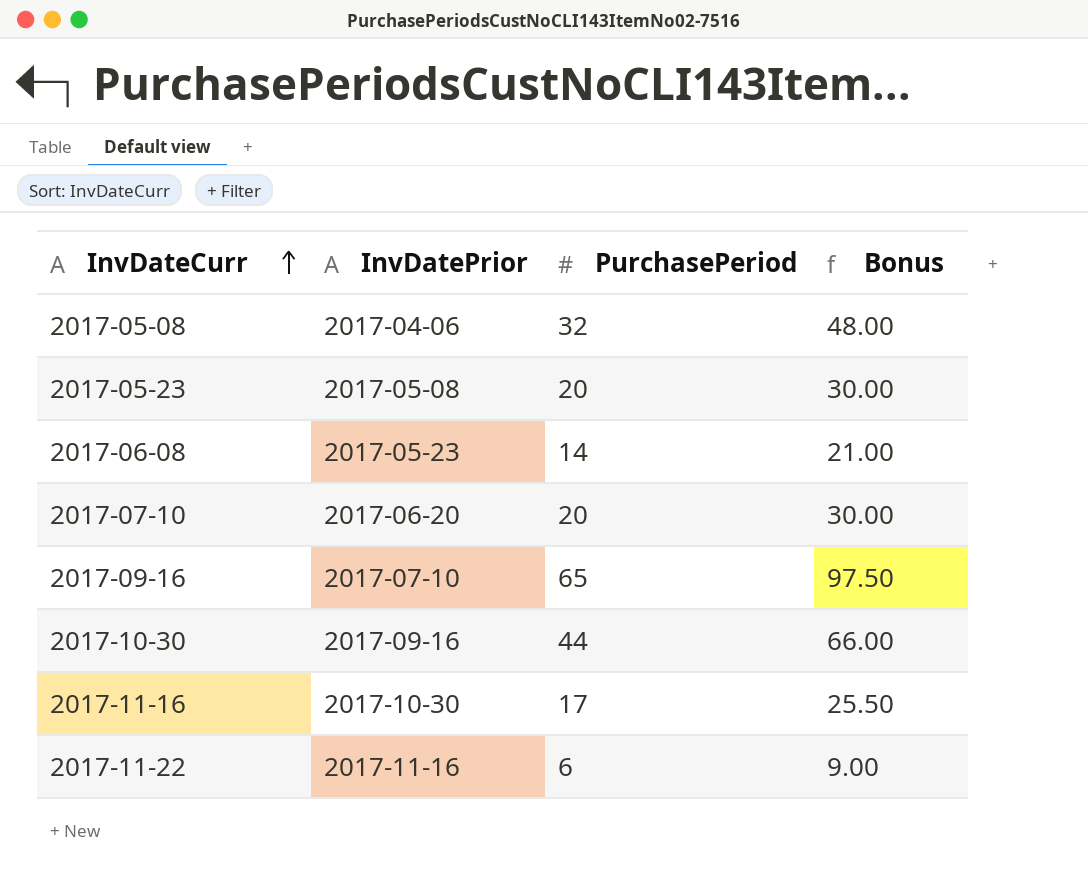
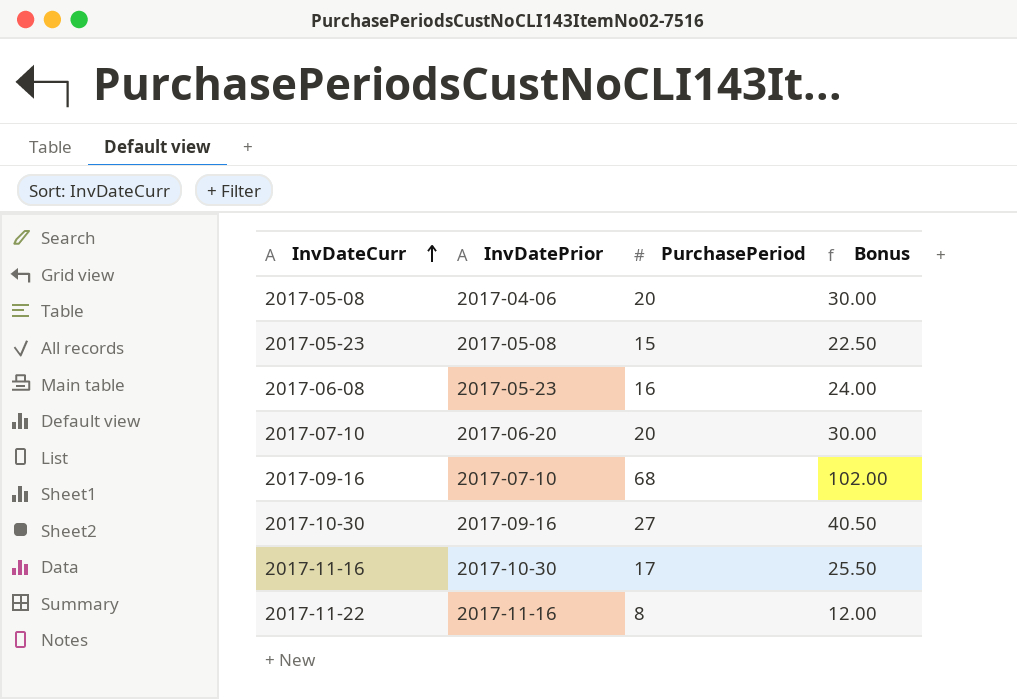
2017-05-08 | PurchasePeriod: 32 -> 20
2017-05-08 | Bonus: 48.00 -> 30.00
2017-05-23 | PurchasePeriod: 20 -> 15
2017-05-23 | Bonus: 30.00 -> 22.50
2017-06-08 | PurchasePeriod: 14 -> 16
2017-06-08 | Bonus: 21.00 -> 24.00
2017-09-16 | PurchasePeriod: 65 -> 68
2017-09-16 | Bonus: 97.50 -> 102.00
2017-10-30 | PurchasePeriod: 44 -> 27
2017-10-30 | Bonus: 66.00 -> 40.50
2017-11-22 | PurchasePeriod: 6 -> 8
2017-11-22 | Bonus: 9.00 -> 12.00

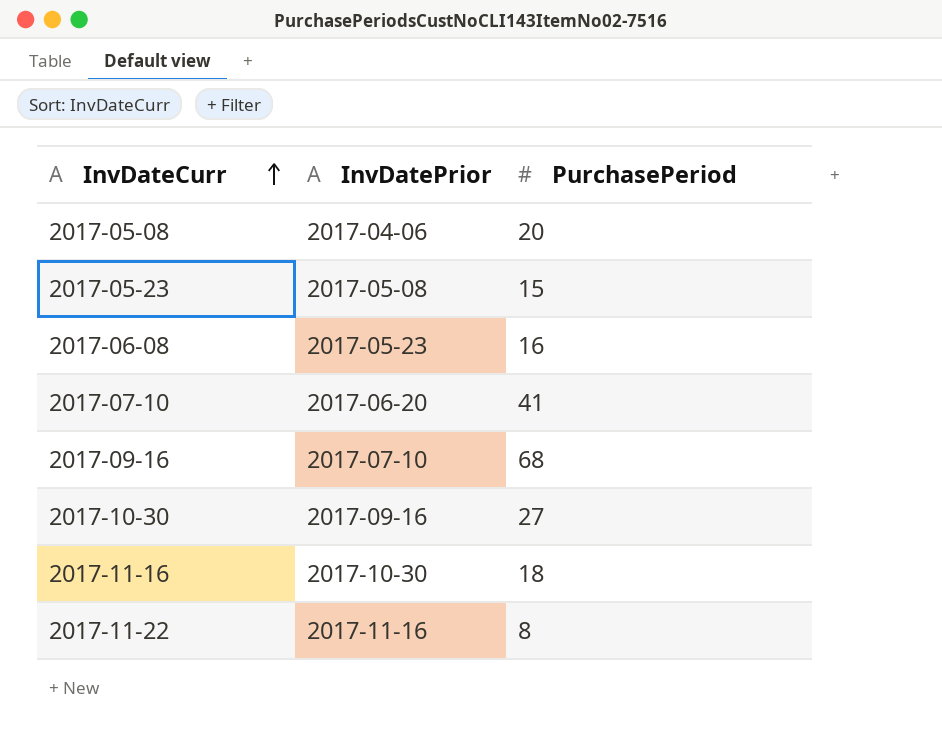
column Bonus | formula: [PurchasePeriod] * 1.5 -> none
2017-07-10 | PurchasePeriod: 20 -> 41
2017-11-16 | PurchasePeriod: 17 -> 18

